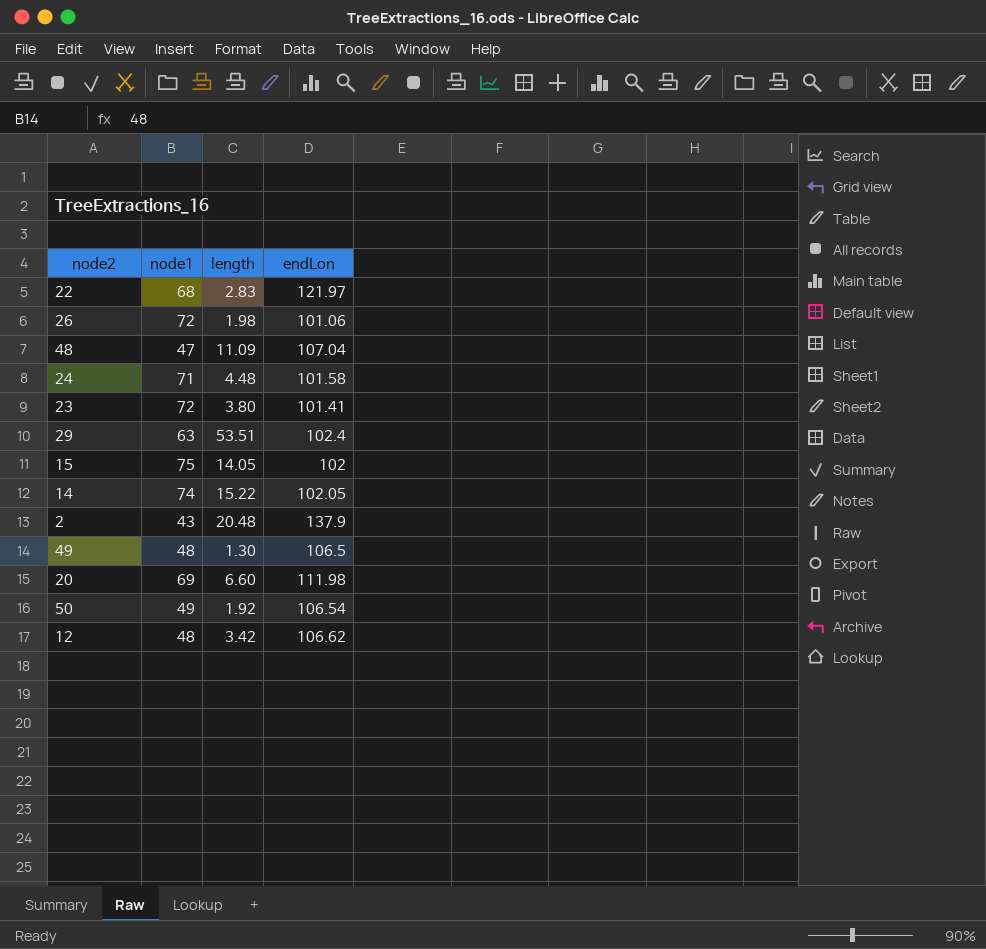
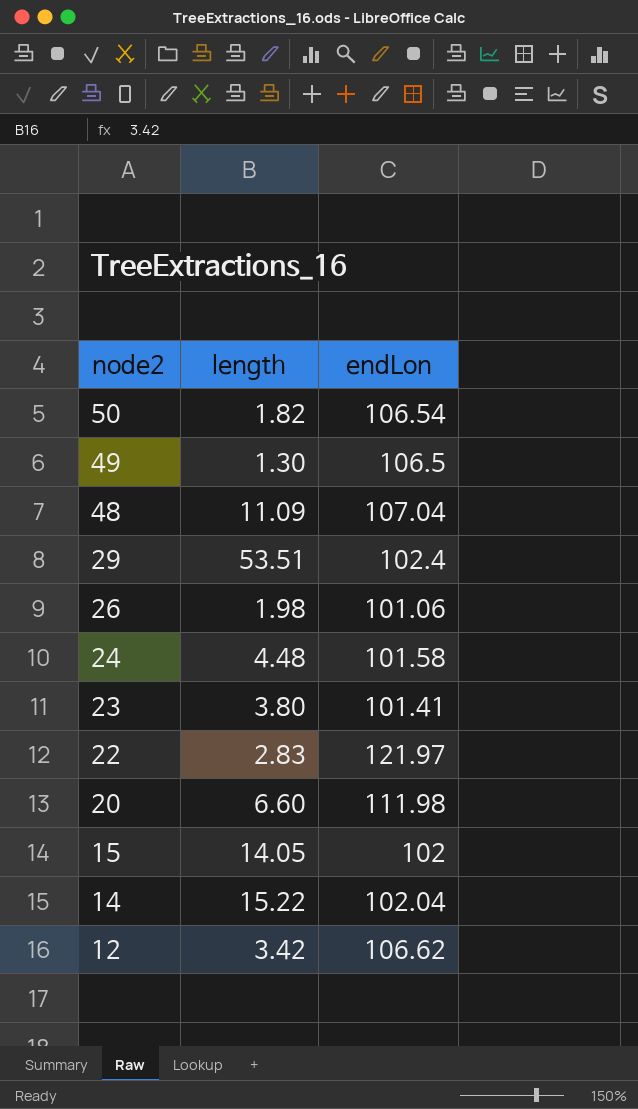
row order: none -> node2 descending
column node1 | position: 2 -> none
row 2: 43 | 20.48 | 137.9 -> none
50 | length: 1.92 -> 1.82
14 | endLon: 102.05 -> 102.04

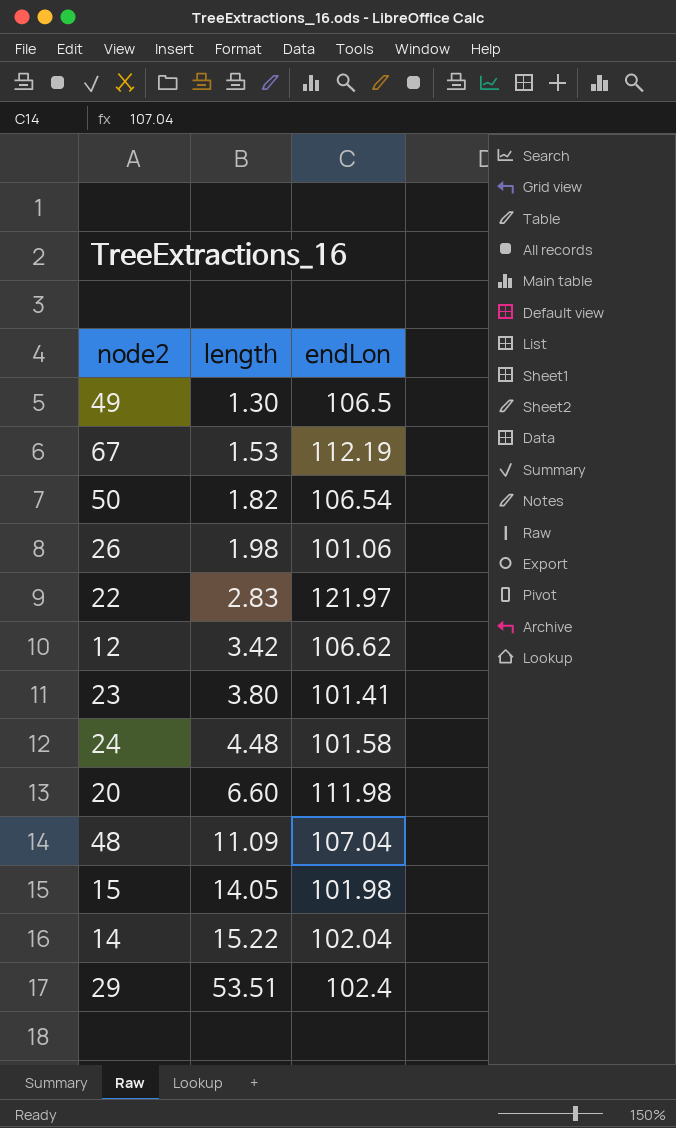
row order: node2 descending -> length ascending
row 67: none -> 1.53 | 112.19
15 | endLon: 102 -> 101.98

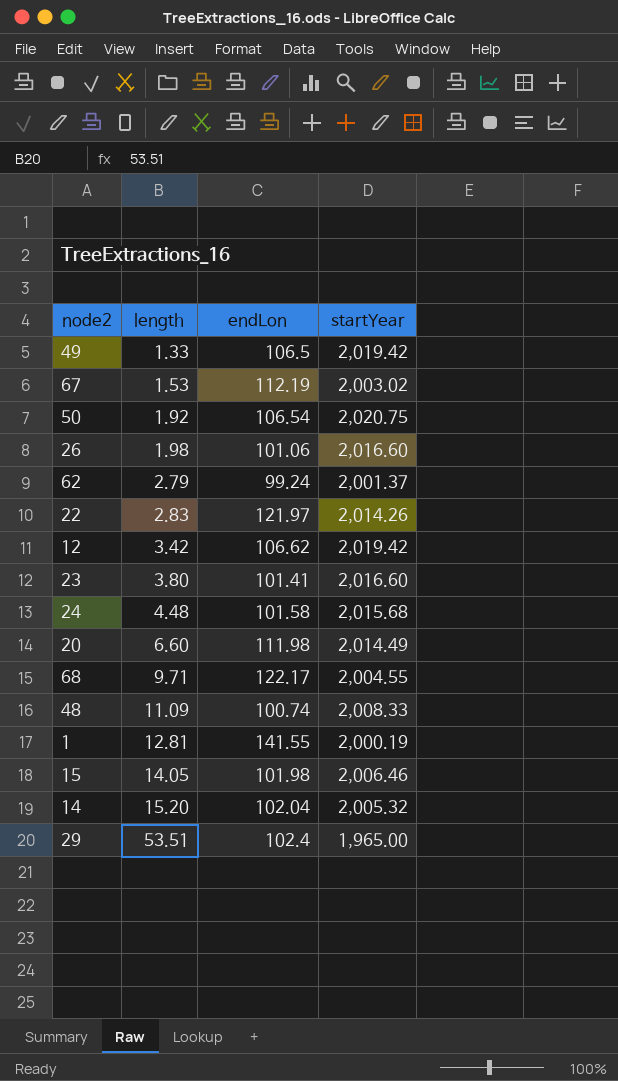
column startYear | position: none -> 4
49 | length: 1.30 -> 1.33
50 | length: 1.82 -> 1.92
row 62: none -> 2.79 | 99.24 | 2,001.37
row 68: none -> 9.71 | 122.17 | 2,004.55
48 | endLon: 107.04 -> 100.74
row 1: none -> 12.81 | 141.55 | 2,000.19
14 | length: 15.22 -> 15.20

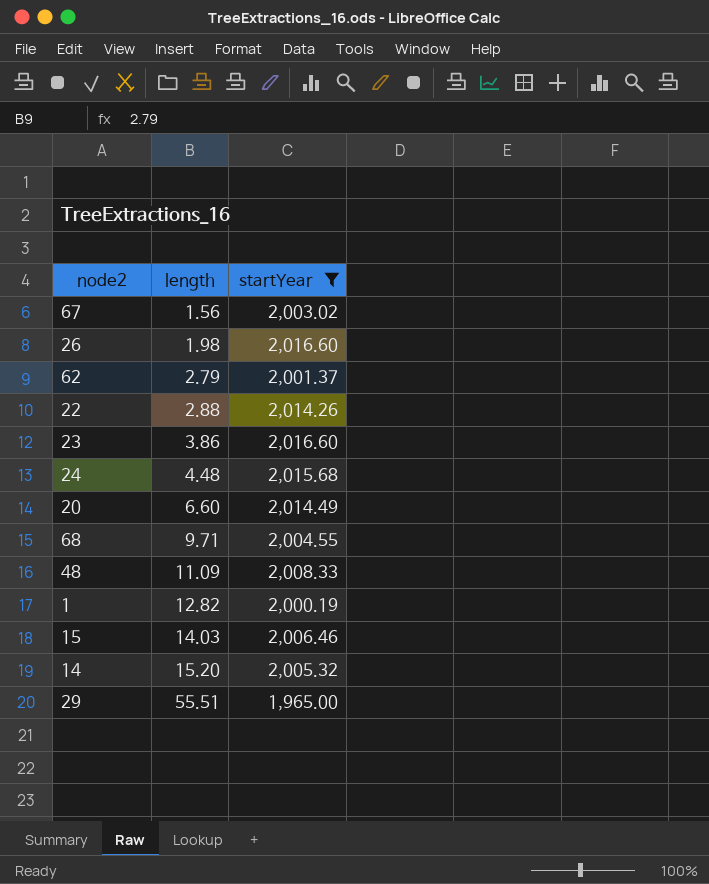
filter: none -> startYear <= 2,016.60
column endLon | position: 3 -> none
67 | length: 1.53 -> 1.56
22 | length: 2.83 -> 2.88
23 | length: 3.80 -> 3.86
1 | length: 12.81 -> 12.82
15 | length: 14.05 -> 14.03
29 | length: 53.51 -> 55.51

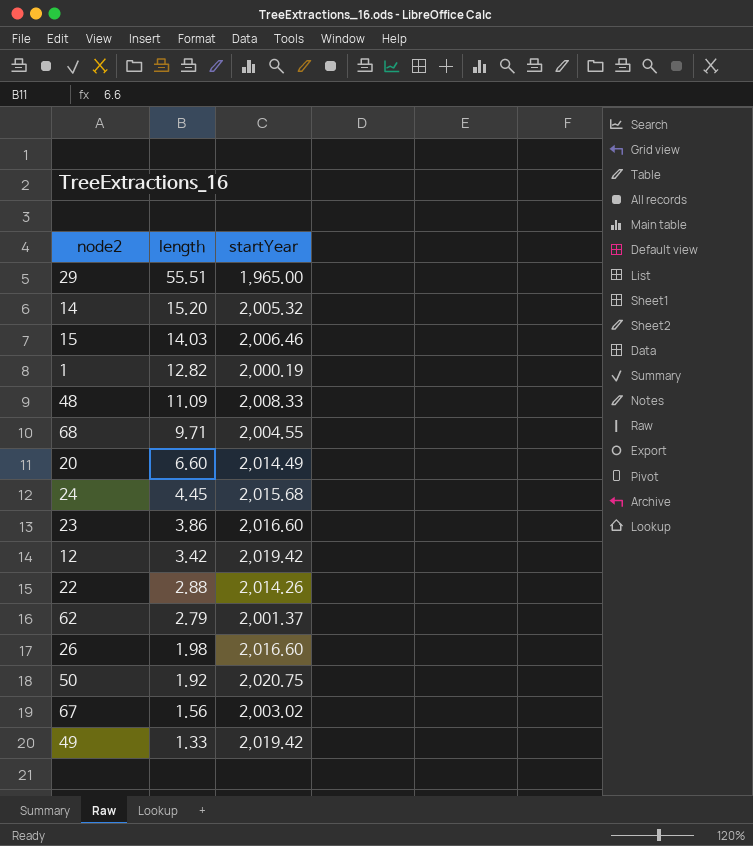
filter: startYear <= 2,016.60 -> none
row order: length ascending -> length descending
24 | length: 4.48 -> 4.45

